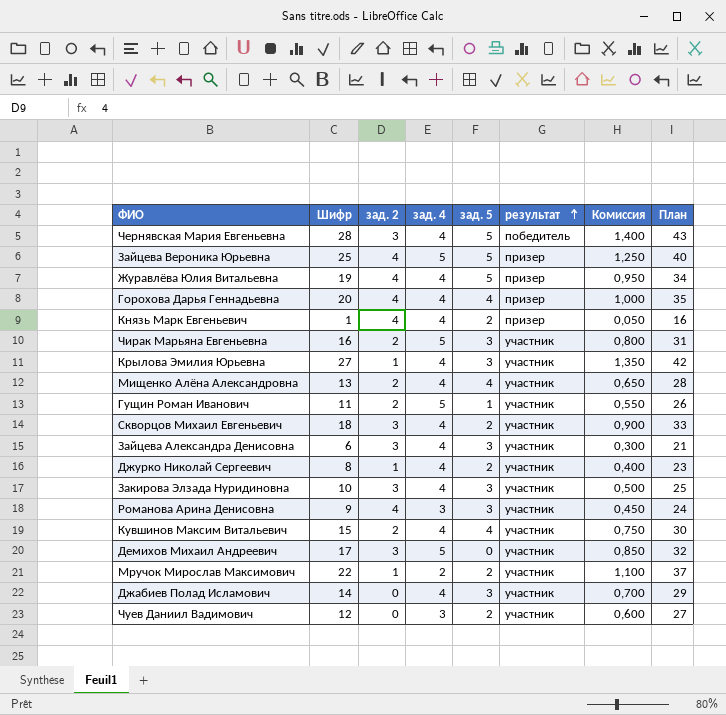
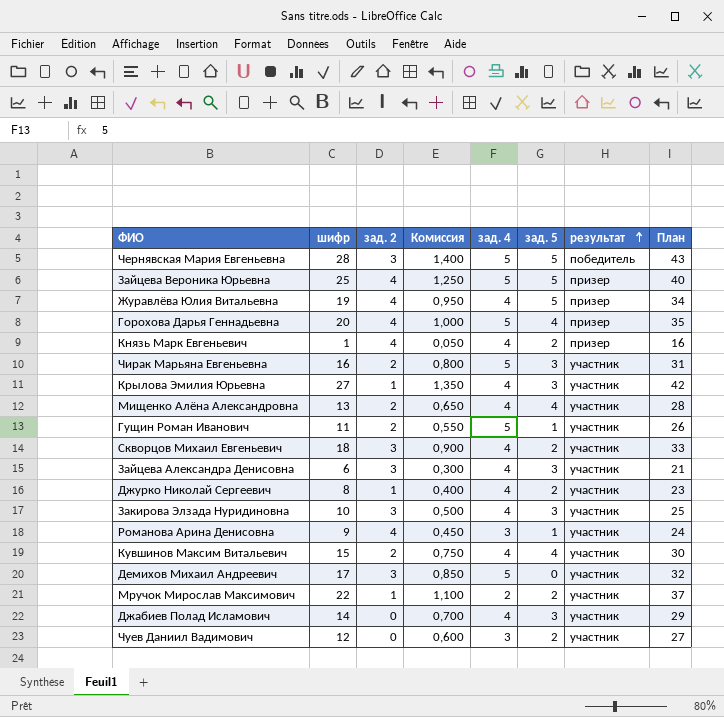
column name: Шифр -> шифр
column Комиссия | position: 7 -> 4
Чернявская Мария Евгеньевна | зад. 4: 4 -> 5
Горохова Дарья Геннадьевна | зад. 4: 4 -> 5
Романова Арина Денисовна | зад. 5: 3 -> 1

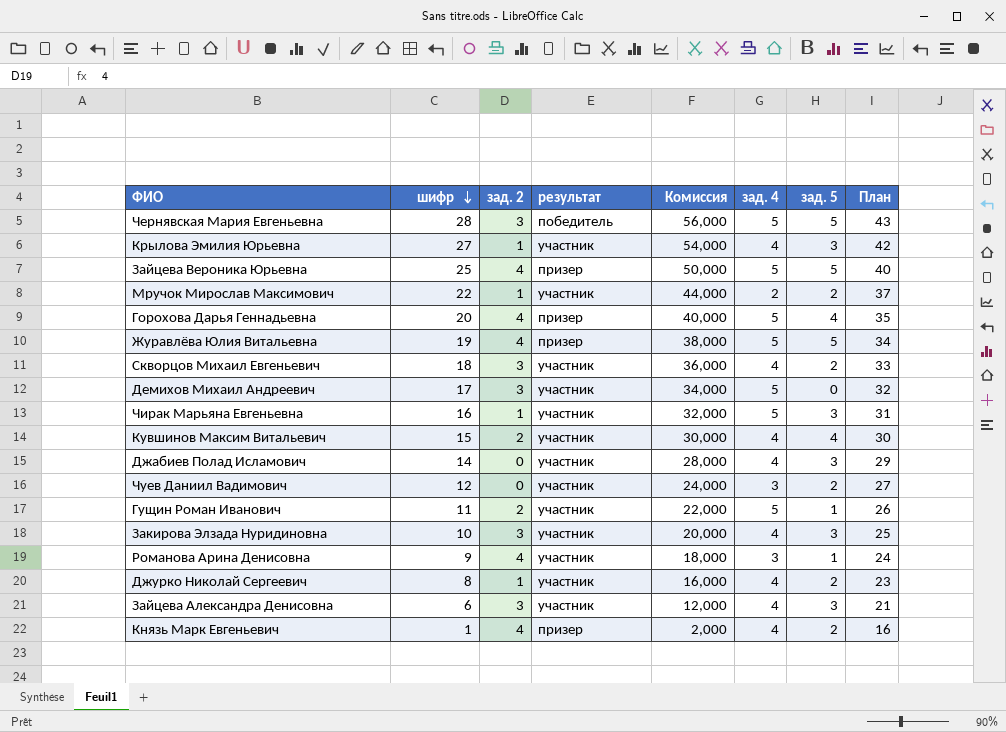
row order: результат ascending -> шифр descending
column результат | position: 7 -> 4
column Комиссия | formula: [шифр] * 0,05 -> [шифр] * 2
row Мищенко Алёна Александровна: 13 | 2 | 0,650 | 4 | 4 | участник | 28 -> none
Журавлёва Юлия Витальевна | зад. 4: 4 -> 5
Чирак Марьяна Евгеньевна | зад. 2: 2 -> 1

